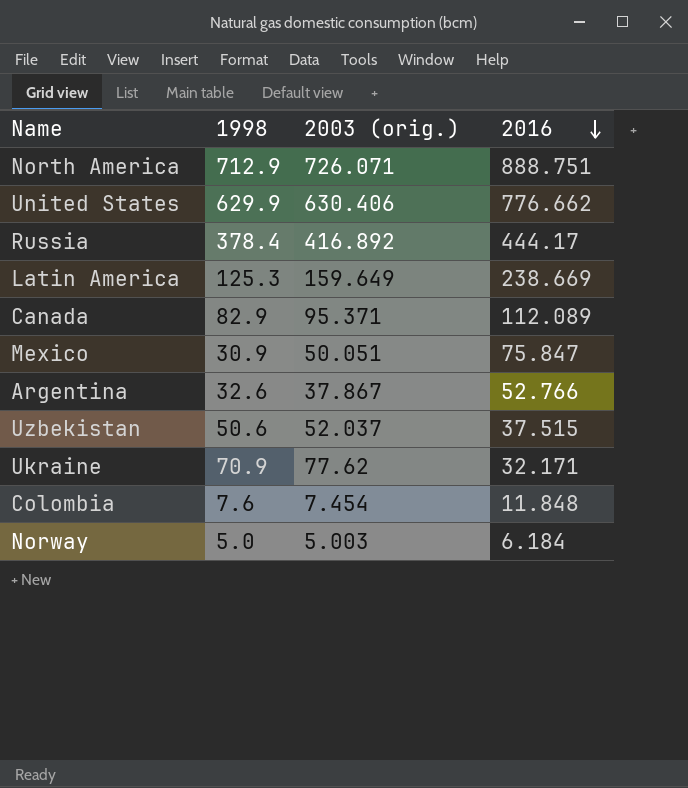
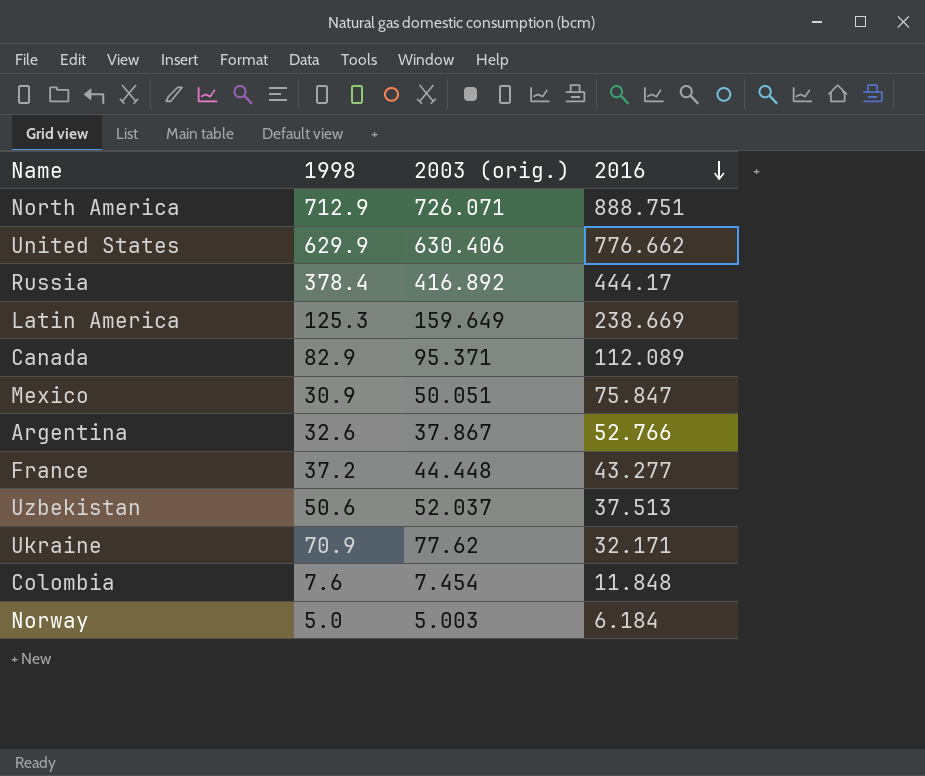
row France: none -> 37.2 | 44.448 | 43.277
Uzbekistan | 2016: 37.515 -> 37.513

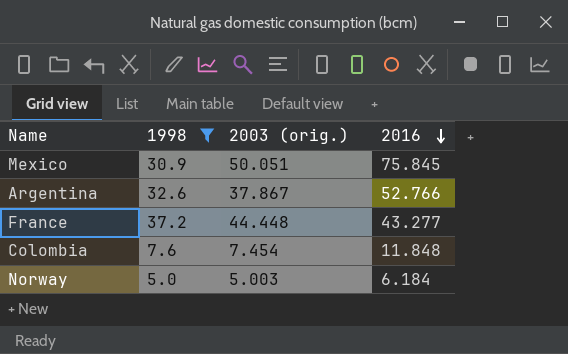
filter: none -> 1998 <= 37.2
Mexico | 2016: 75.847 -> 75.845

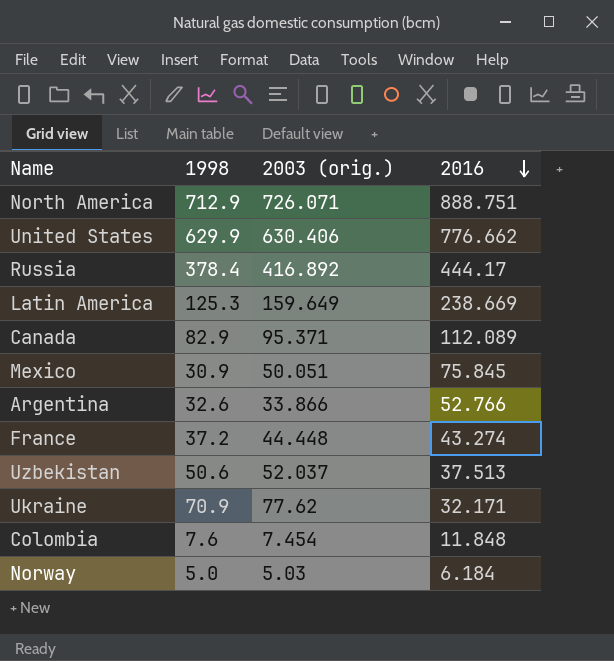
filter: 1998 <= 37.2 -> none
Argentina | 2003 (orig.): 37.867 -> 33.866
France | 2016: 43.277 -> 43.274
Norway | 2003 (orig.): 5.003 -> 5.03

